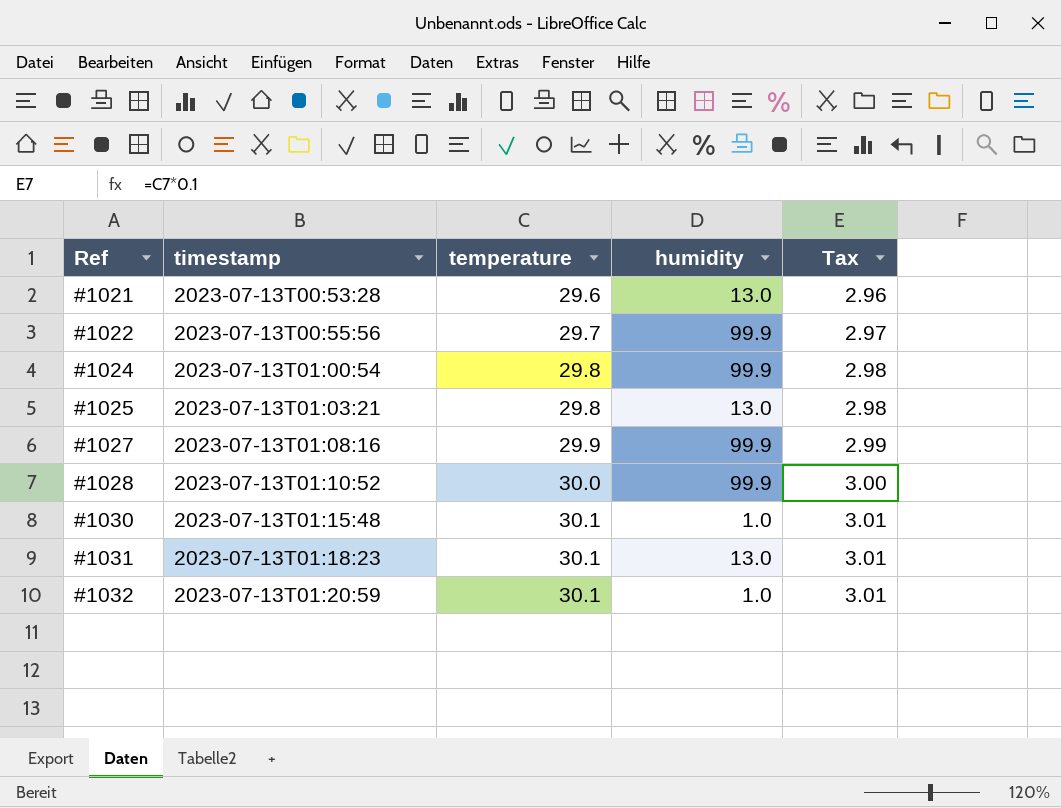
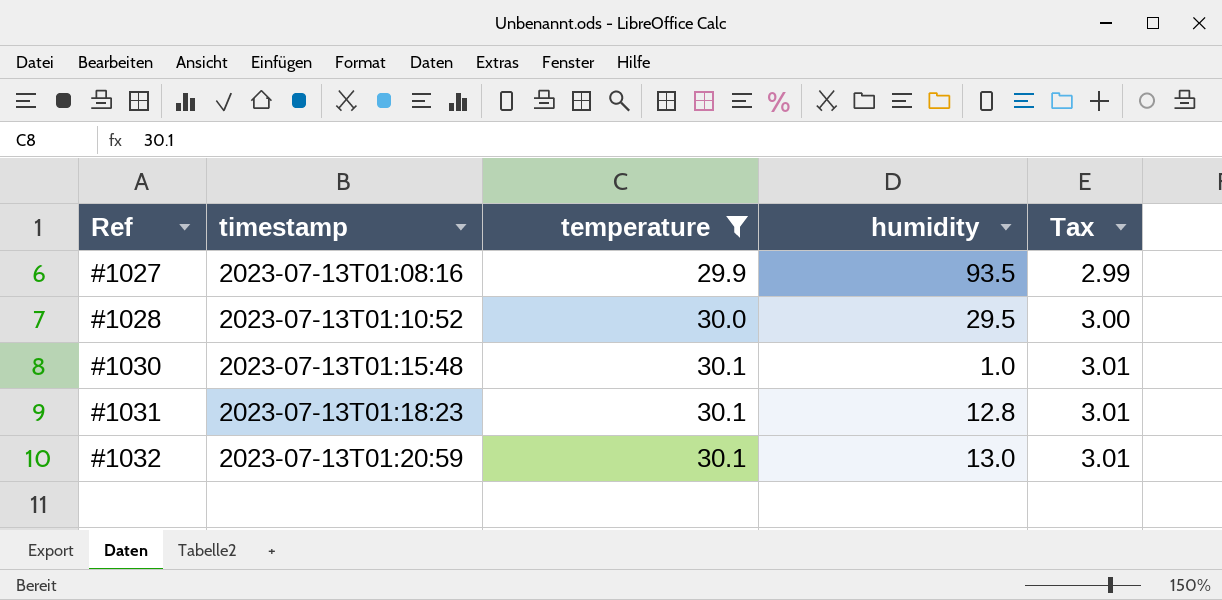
filter: none -> temperature >= 29.9
#1027 | humidity: 99.9 -> 93.5
#1028 | humidity: 99.9 -> 29.5
#1031 | humidity: 13.0 -> 12.8
#1032 | humidity: 1.0 -> 13.0

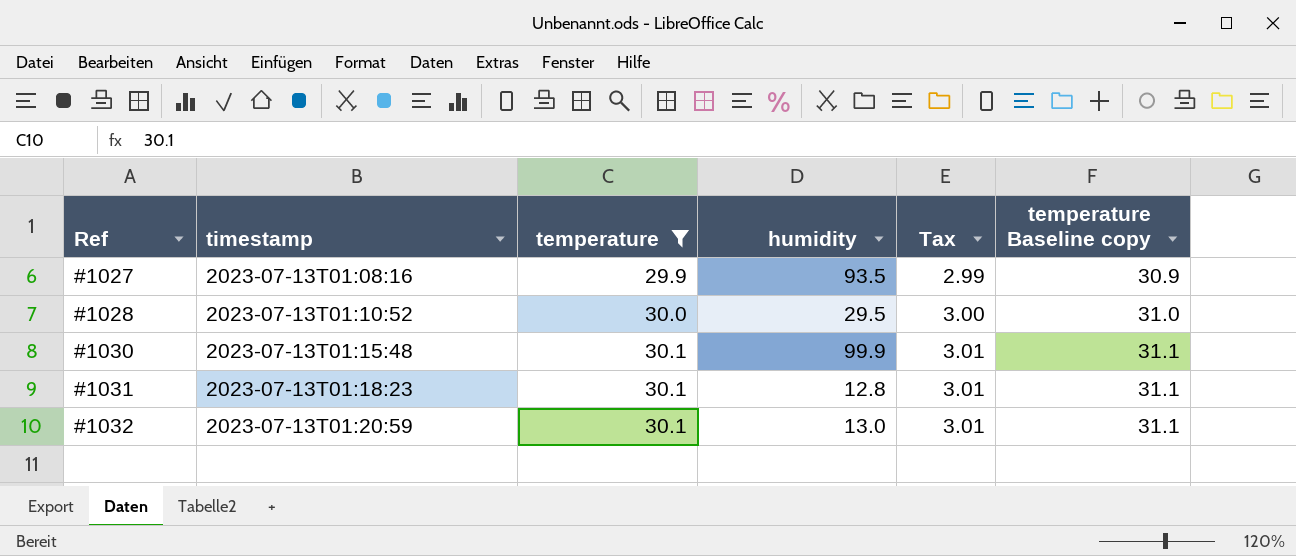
column temperature Baseline copy | formula: none -> [temperature] + 1
#1030 | humidity: 1.0 -> 99.9

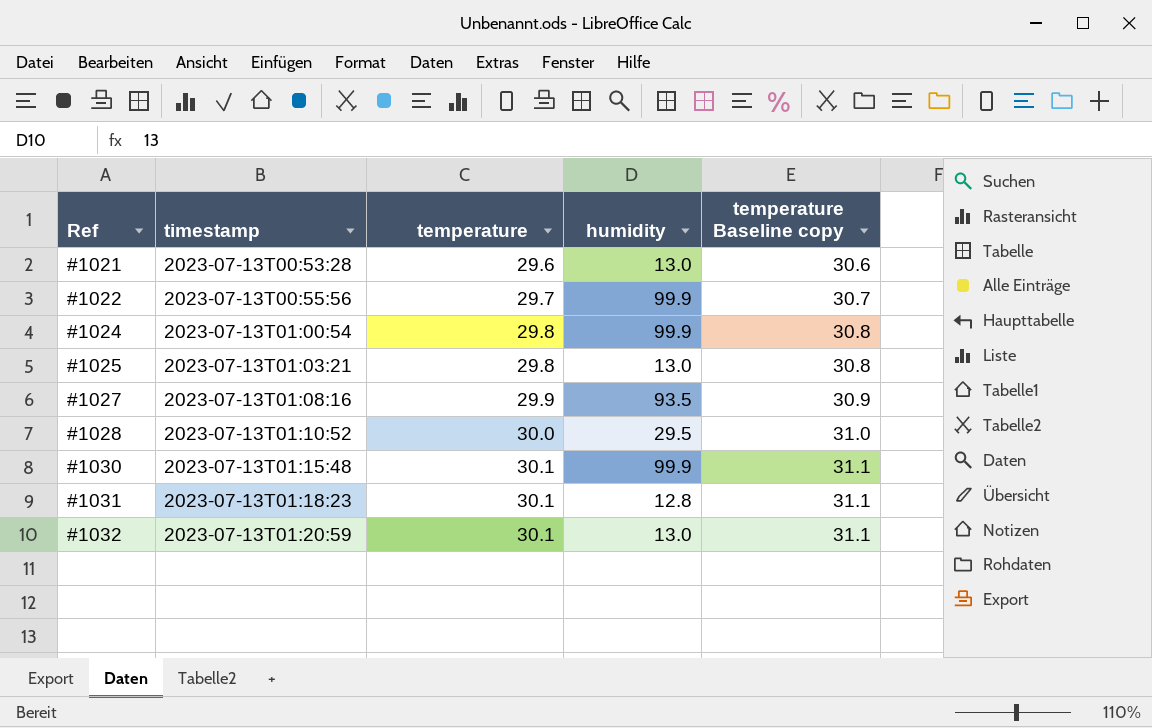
filter: temperature >= 29.9 -> none
column Tax | formula: [temperature] * 0.1 -> none

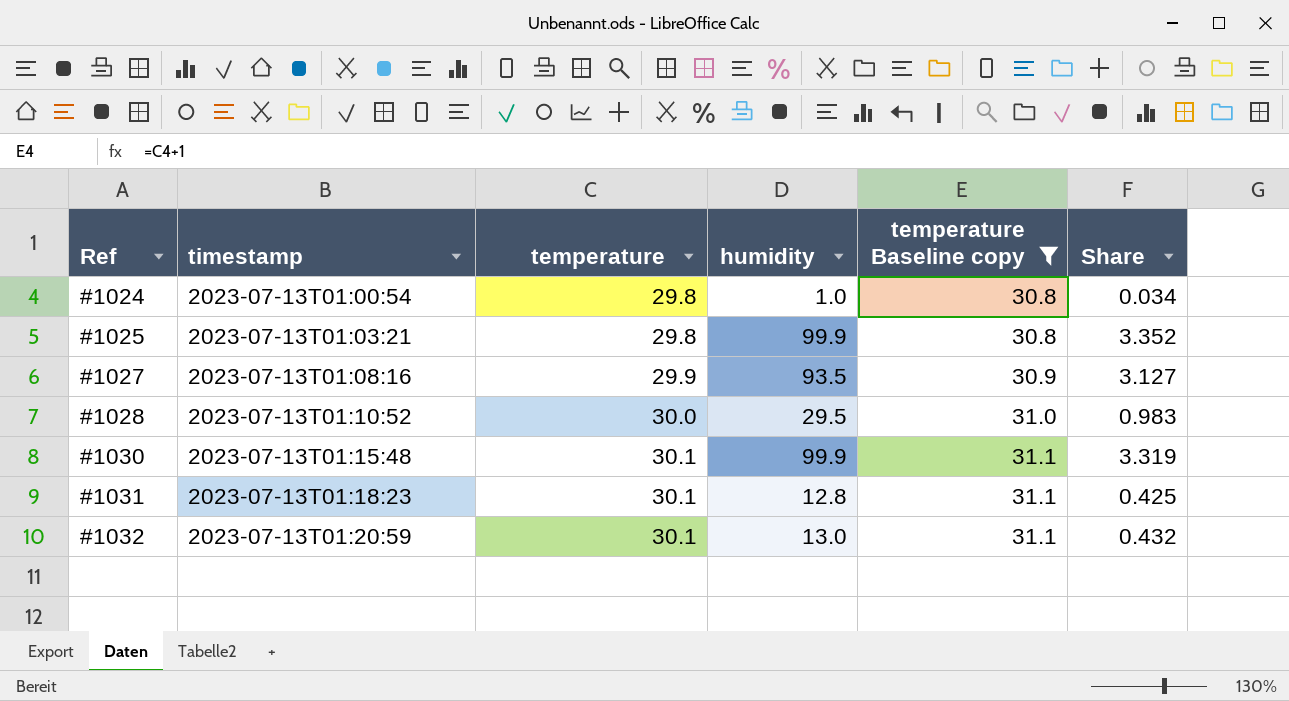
filter: none -> temperature Baseline copy >= 30.8
column Share | formula: none -> [humidity] / [temperature]
#1024 | humidity: 99.9 -> 1.0
#1025 | humidity: 13.0 -> 99.9

